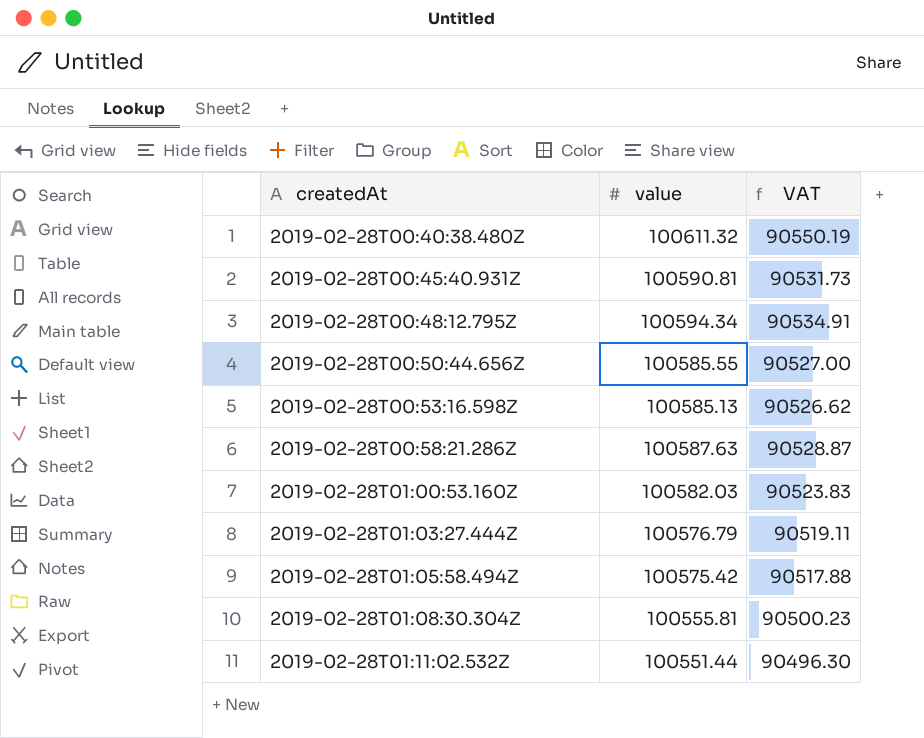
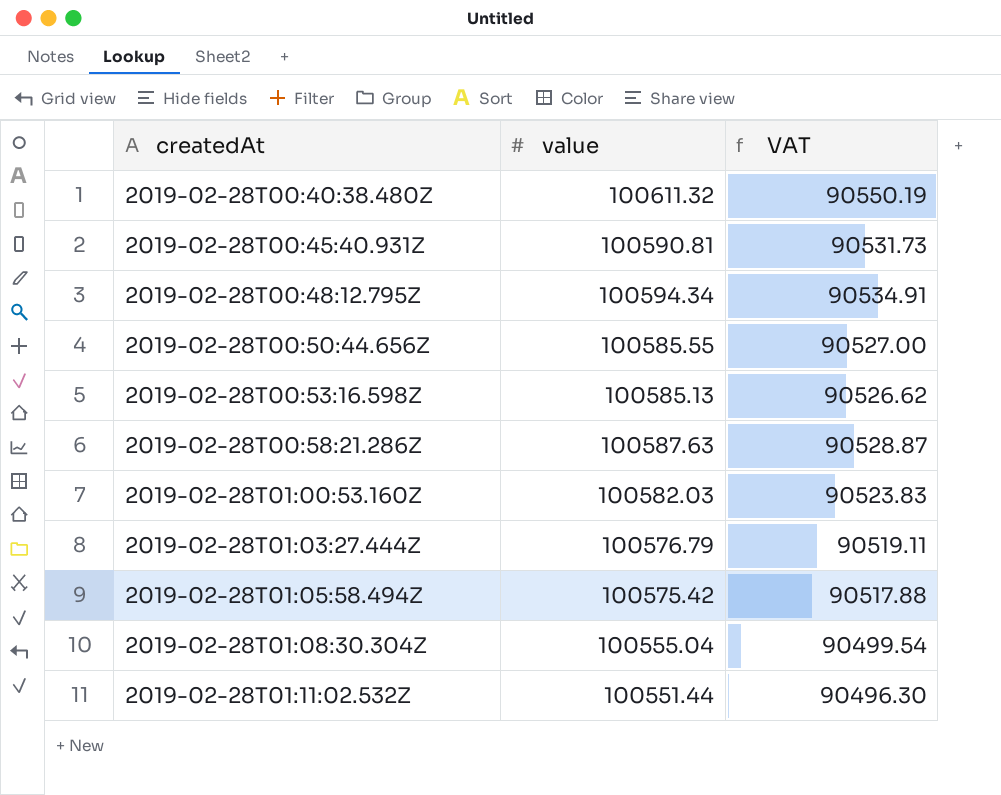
2019-02-28T01:08:30.304Z | value: 100555.81 -> 100555.04
2019-02-28T01:08:30.304Z | VAT: 90500.23 -> 90499.54

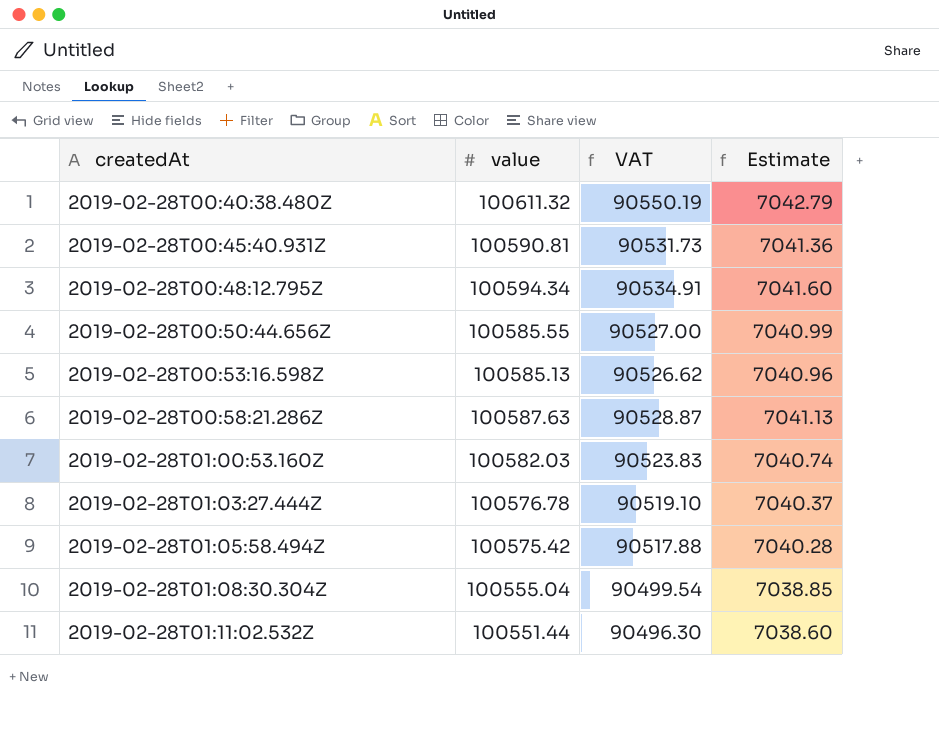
column Estimate | formula: none -> [value] * 0.07
2019-02-28T01:03:27.444Z | value: 100576.79 -> 100576.78
2019-02-28T01:03:27.444Z | VAT: 90519.11 -> 90519.10

